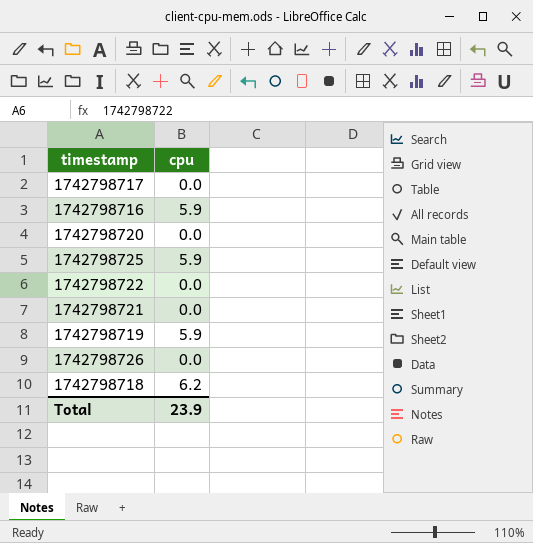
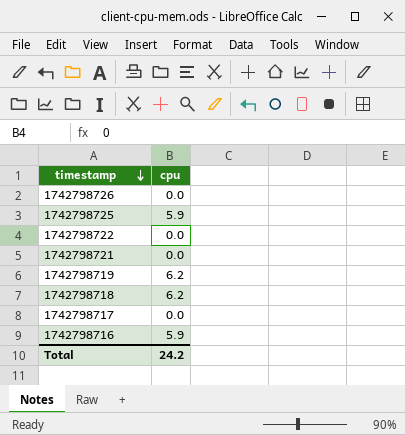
row order: none -> timestamp descending
row 1742798720: 0.0 -> none
1742798719 | cpu: 5.9 -> 6.2
Total | cpu: 23.9 -> 24.2

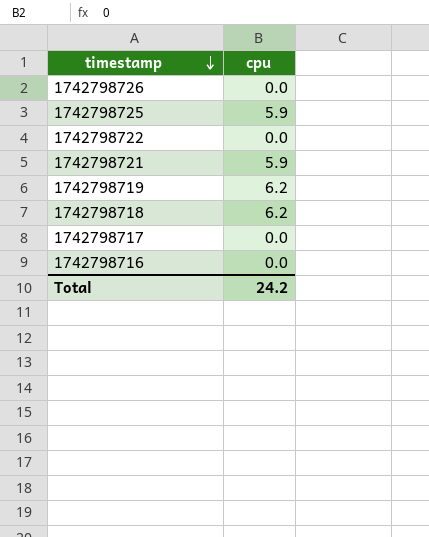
1742798721 | cpu: 0.0 -> 5.9
1742798716 | cpu: 5.9 -> 0.0

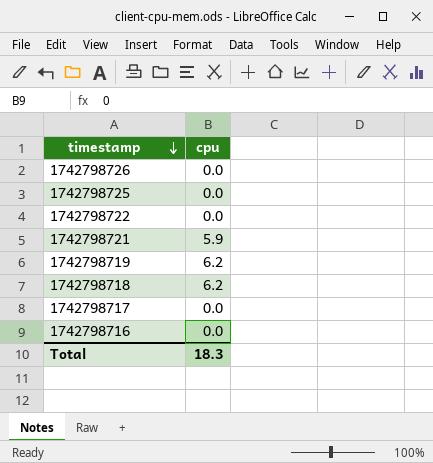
1742798725 | cpu: 5.9 -> 0.0
Total | cpu: 24.2 -> 18.3

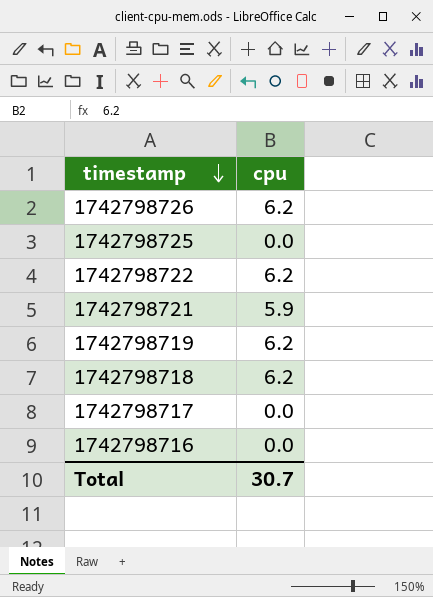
1742798726 | cpu: 0.0 -> 6.2
1742798722 | cpu: 0.0 -> 6.2
Total | cpu: 18.3 -> 30.7

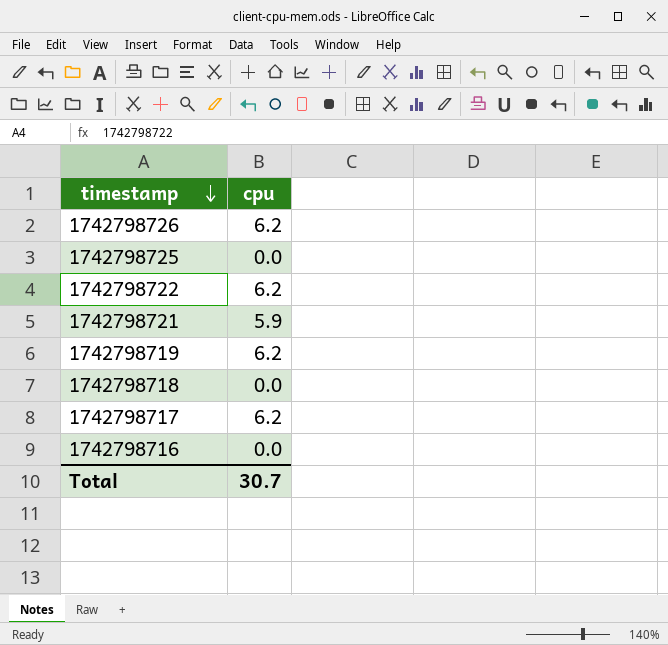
1742798718 | cpu: 6.2 -> 0.0
1742798717 | cpu: 0.0 -> 6.2

